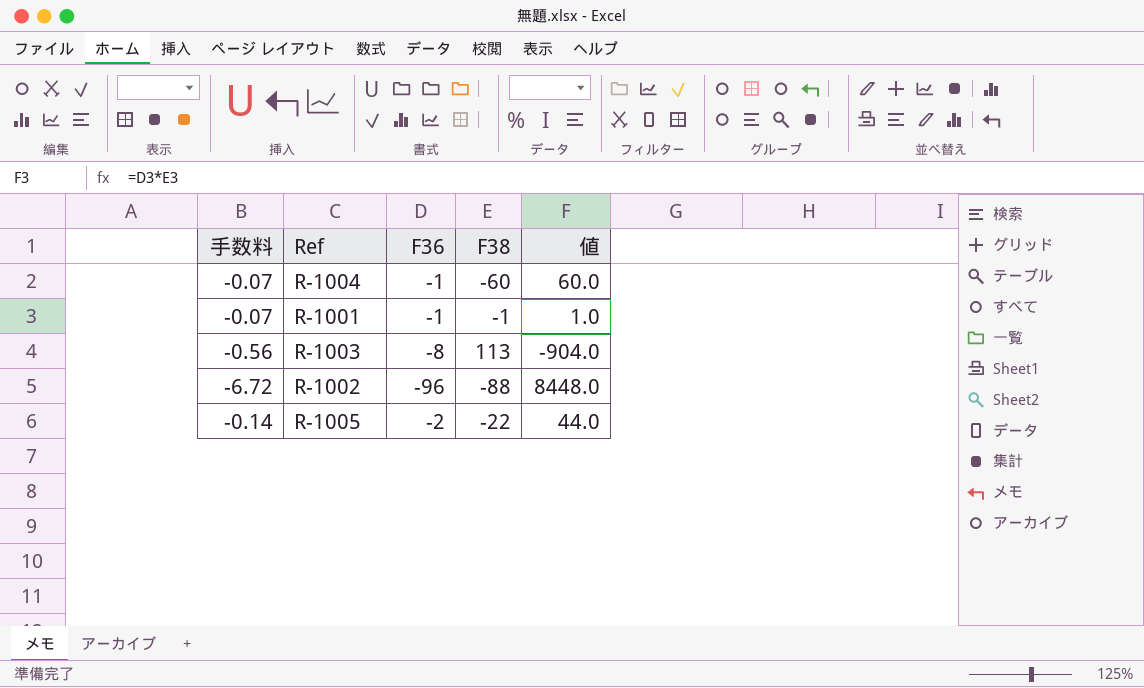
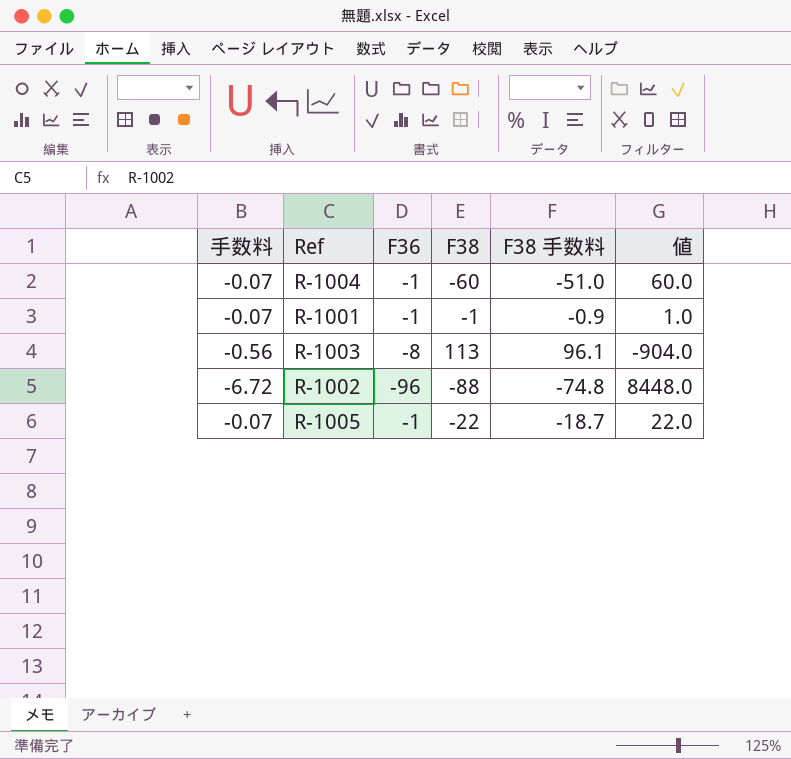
column F38 手数料 | formula: none -> [F38] * 0.85
R-1005 | 手数料: -0.14 -> -0.07
R-1005 | F36: -2 -> -1
R-1005 | 値: 44.0 -> 22.0

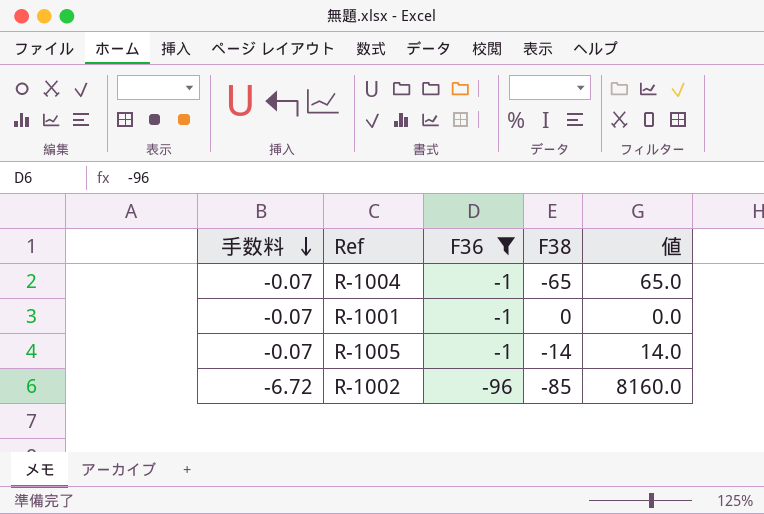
filter: none -> F36 != -8
row order: none -> 手数料 descending
column F38 手数料 | formula: [F38] * 0.85 -> none
R-1004 | F38: -60 -> -65
R-1004 | 値: 60.0 -> 65.0
R-1001 | F38: -1 -> 0
R-1001 | 値: 1.0 -> 0.0
R-1005 | F38: -22 -> -14
R-1005 | 値: 22.0 -> 14.0
R-1002 | F38: -88 -> -85
R-1002 | 値: 8448.0 -> 8160.0

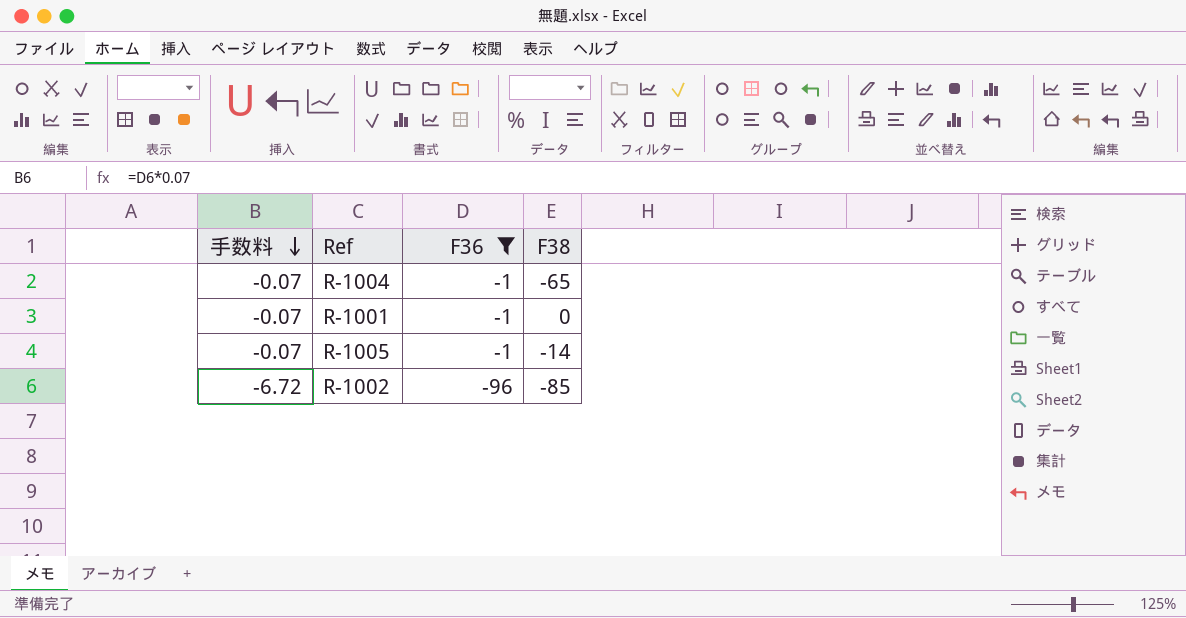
column 値 | formula: [F36] * [F38] -> none

